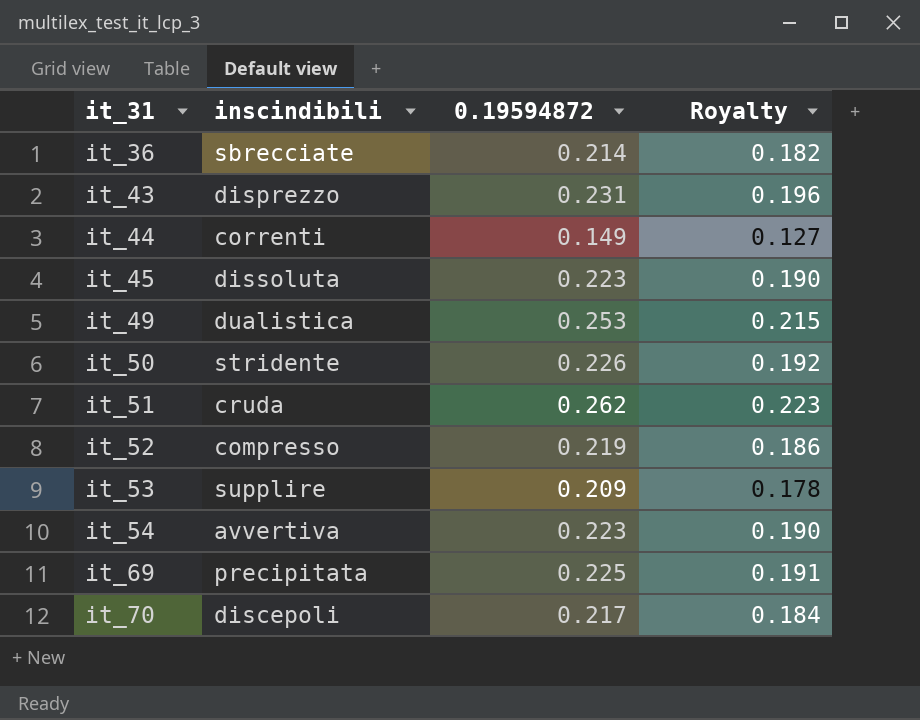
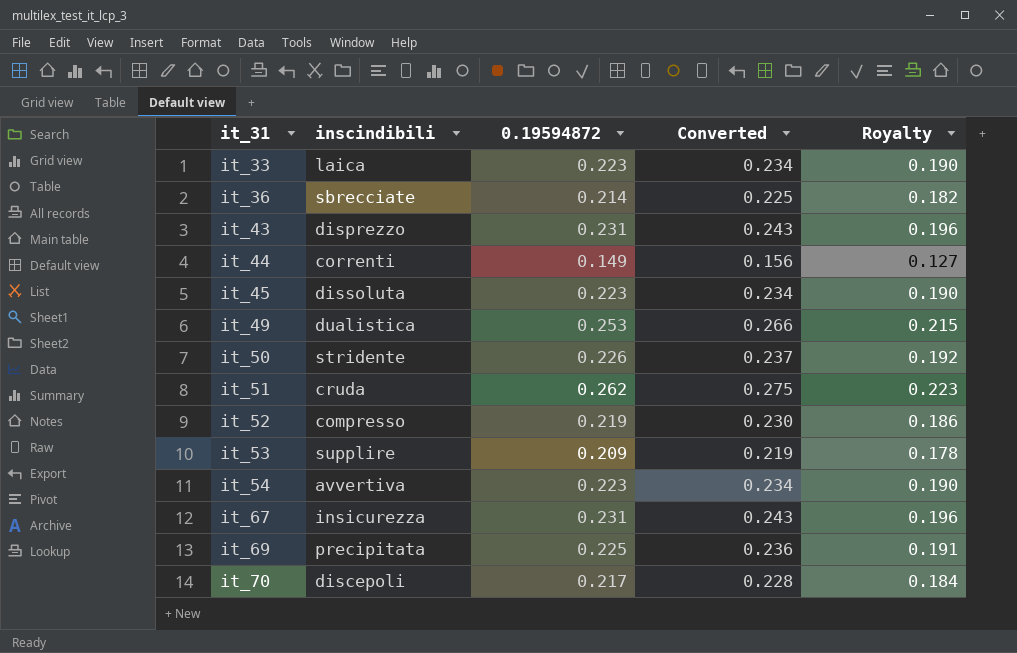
column Converted | formula: none -> [0.19594872] * 1.05
row it_33: none -> laica | 0.223 | 0.234 | 0.190
row it_67: none -> insicurezza | 0.231 | 0.243 | 0.196

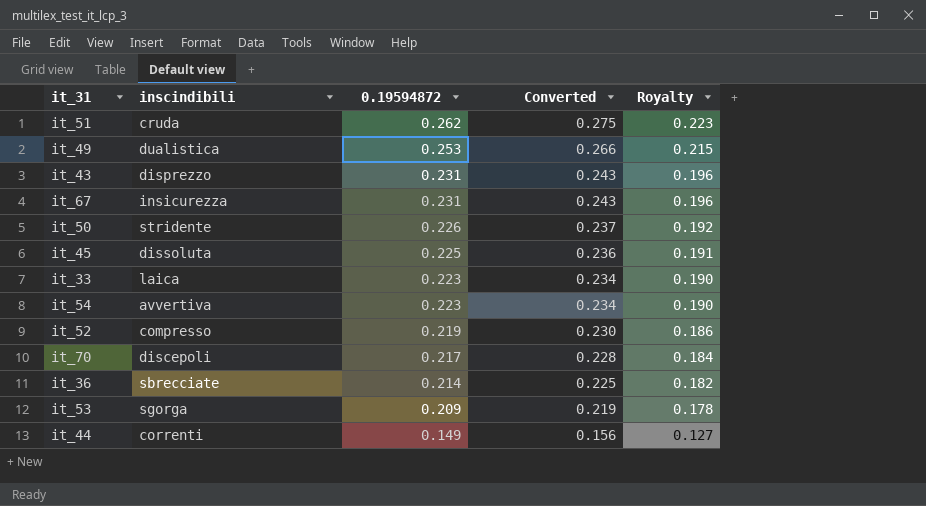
row order: it_31 ascending -> 0.19594872 descending
row it_69: precipitata | 0.225 | 0.236 | 0.191 -> none
it_45 | 0.19594872: 0.223 -> 0.225
it_45 | Converted: 0.234 -> 0.236
it_45 | Royalty: 0.190 -> 0.191
it_53 | inscindibili: supplire -> sgorga

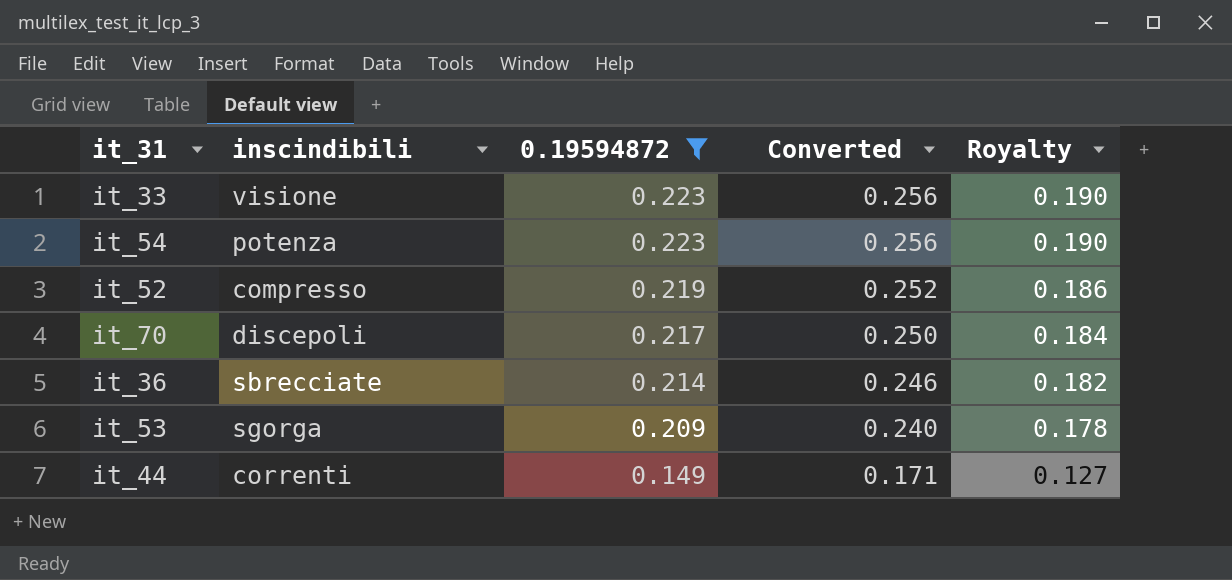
filter: none -> 0.19594872 <= 0.223
column Converted | formula: [0.19594872] * 1.05 -> [0.19594872] * 1.15
it_33 | inscindibili: laica -> visione
it_54 | inscindibili: avvertiva -> potenza

